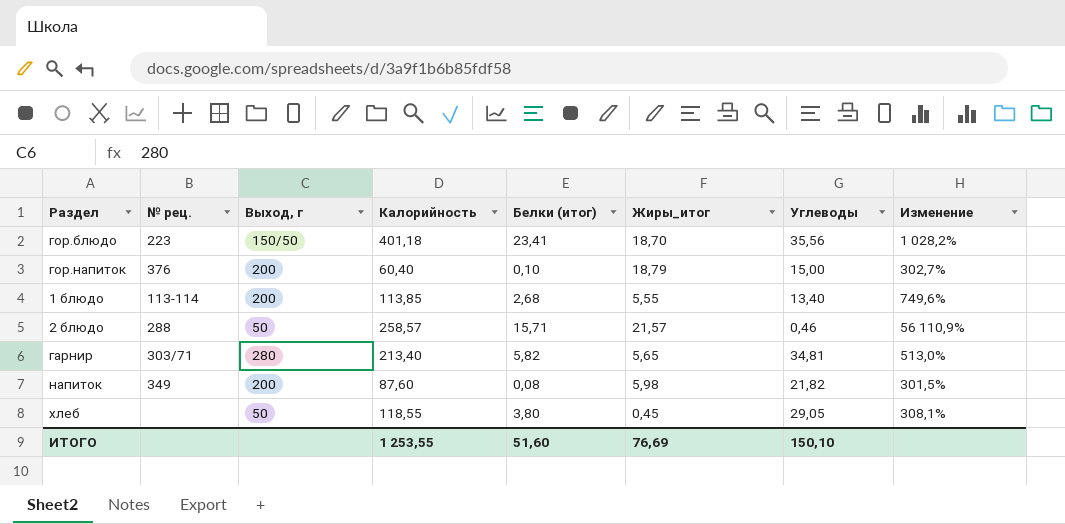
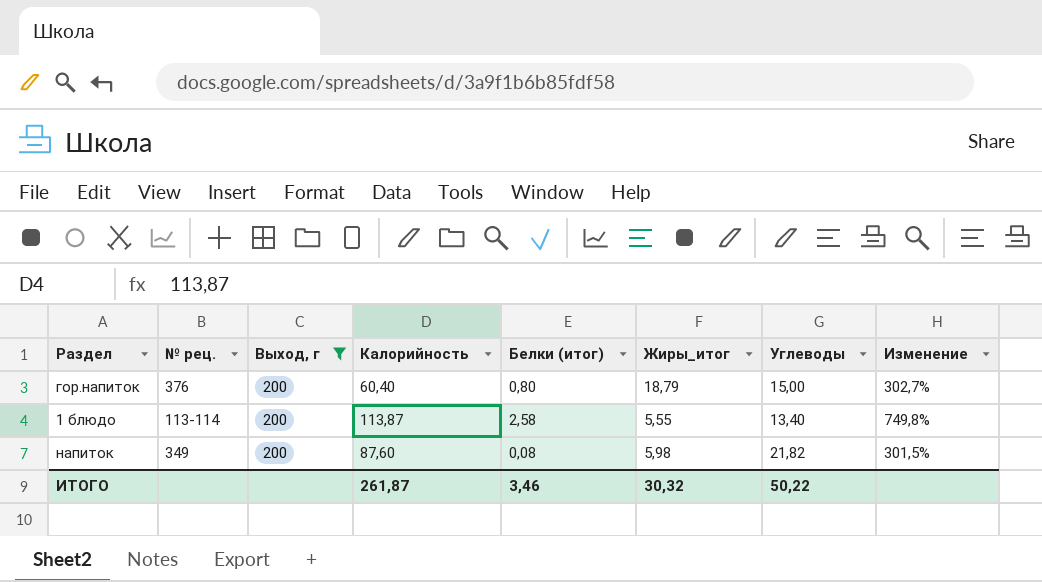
filter: none -> Выход, г = 200
гор.напиток | Белки (итог): 0,10 -> 0,80
1 блюдо | Калорийность: 113,85 -> 113,87
1 блюдо | Белки (итог): 2,68 -> 2,58
1 блюдо | Изменение: 749,6% -> 749,8%
ИТОГО | Калорийность: 1 253,55 -> 261,87
ИТОГО | Белки (итог): 51,60 -> 3,46
ИТОГО | Жиры_итог: 76,69 -> 30,32
ИТОГО | Углеводы: 150,10 -> 50,22

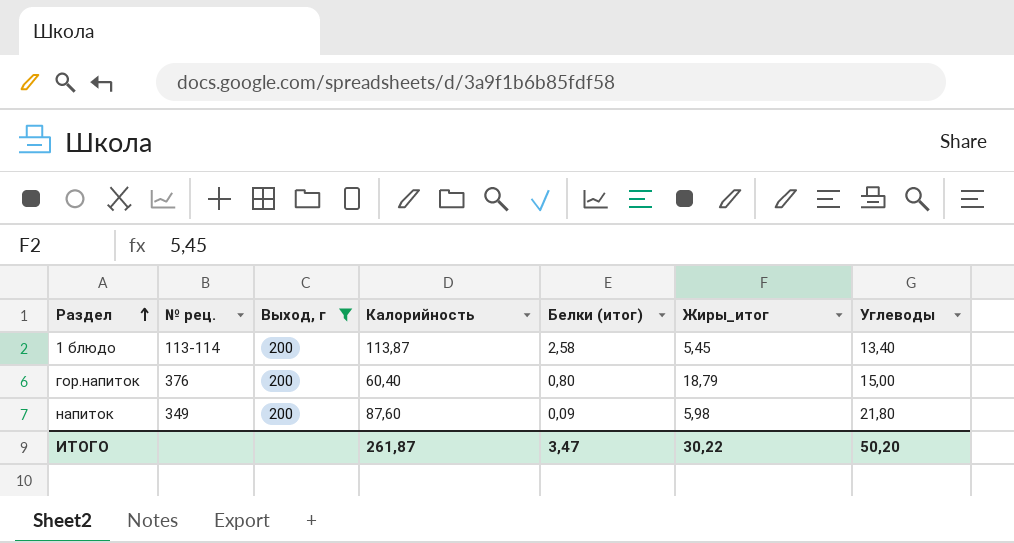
row order: none -> Раздел ascending
column Изменение | formula: ([Калорийность] - [Углеводы]) / [Углеводы] -> none
1 блюдо | Жиры_итог: 5,55 -> 5,45
напиток | Белки (итог): 0,08 -> 0,09
напиток | Углеводы: 21,82 -> 21,80
ИТОГО | Белки (итог): 3,46 -> 3,47
ИТОГО | Жиры_итог: 30,32 -> 30,22
ИТОГО | Углеводы: 50,22 -> 50,20

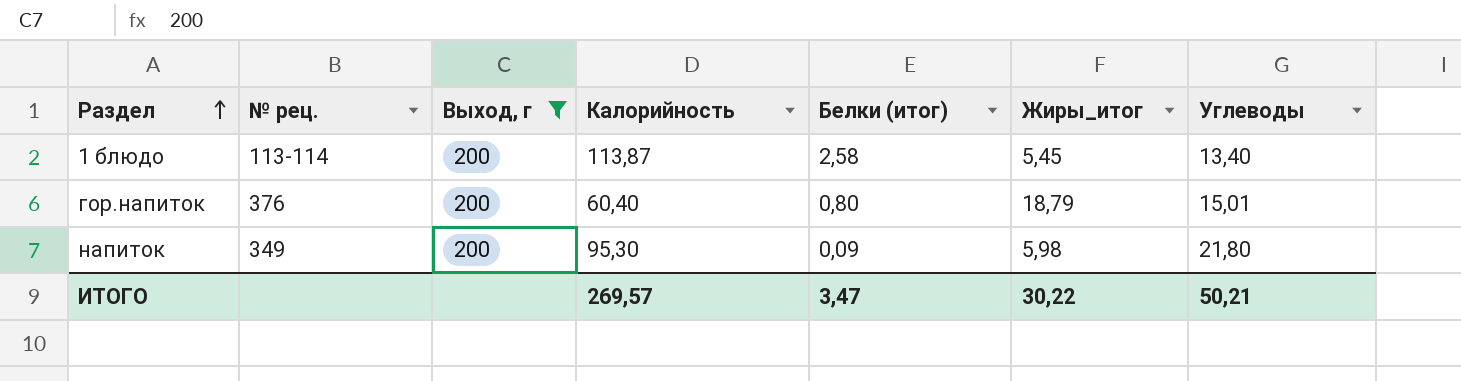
гор.напиток | Углеводы: 15,00 -> 15,01
напиток | Калорийность: 87,60 -> 95,30
ИТОГО | Калорийность: 261,87 -> 269,57
ИТОГО | Углеводы: 50,20 -> 50,21

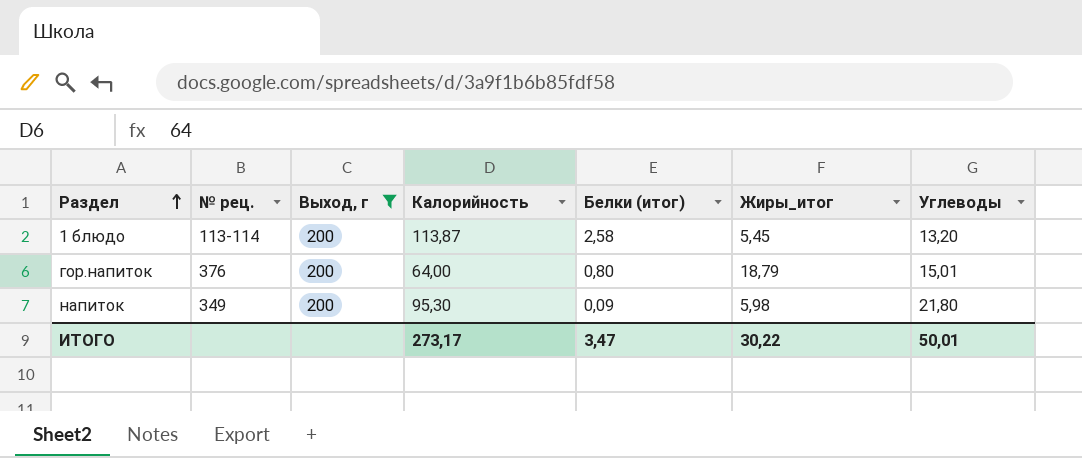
1 блюдо | Углеводы: 13,40 -> 13,20
гор.напиток | Калорийность: 60,40 -> 64,00
ИТОГО | Калорийность: 269,57 -> 273,17
ИТОГО | Углеводы: 50,21 -> 50,01

